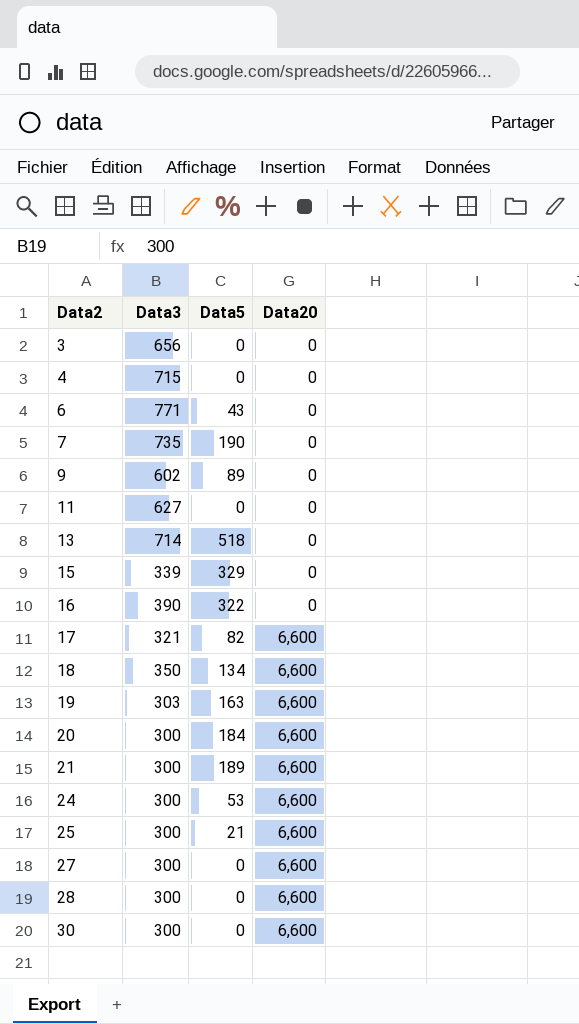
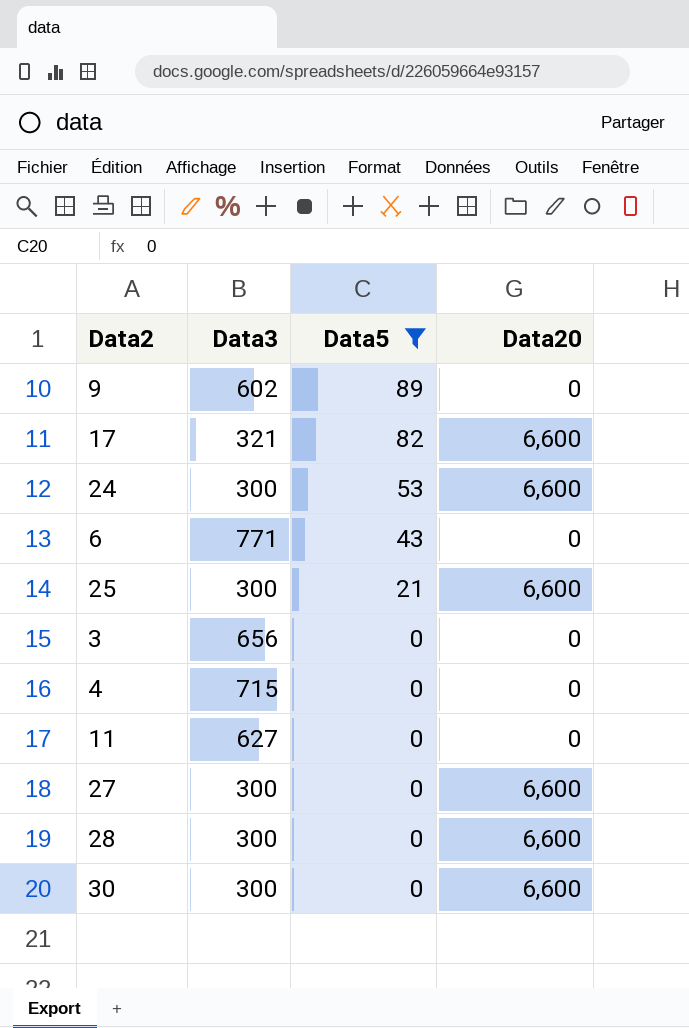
filter: none -> Data5 <= 89
row order: Data2 ascending -> Data5 descending

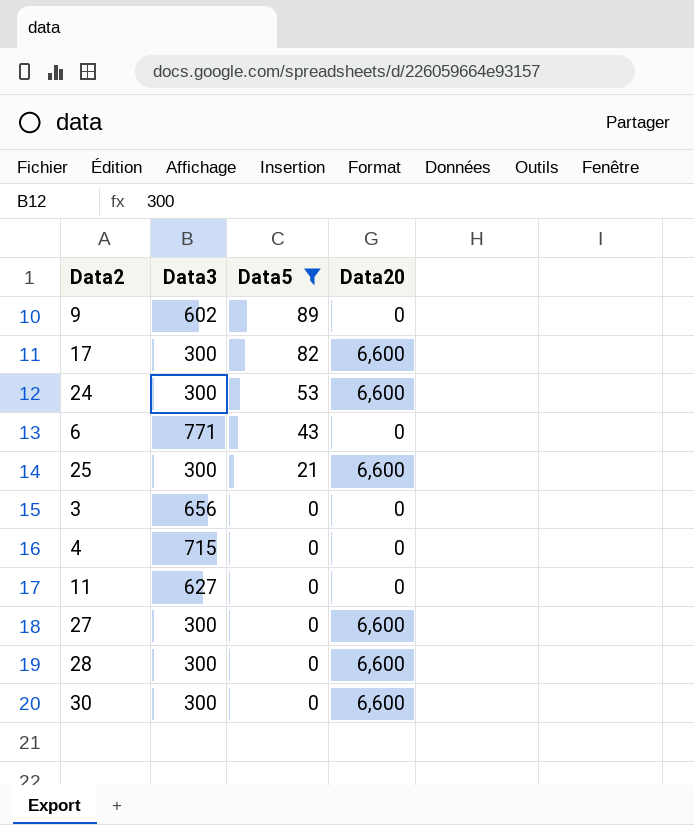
17 | Data3: 321 -> 300

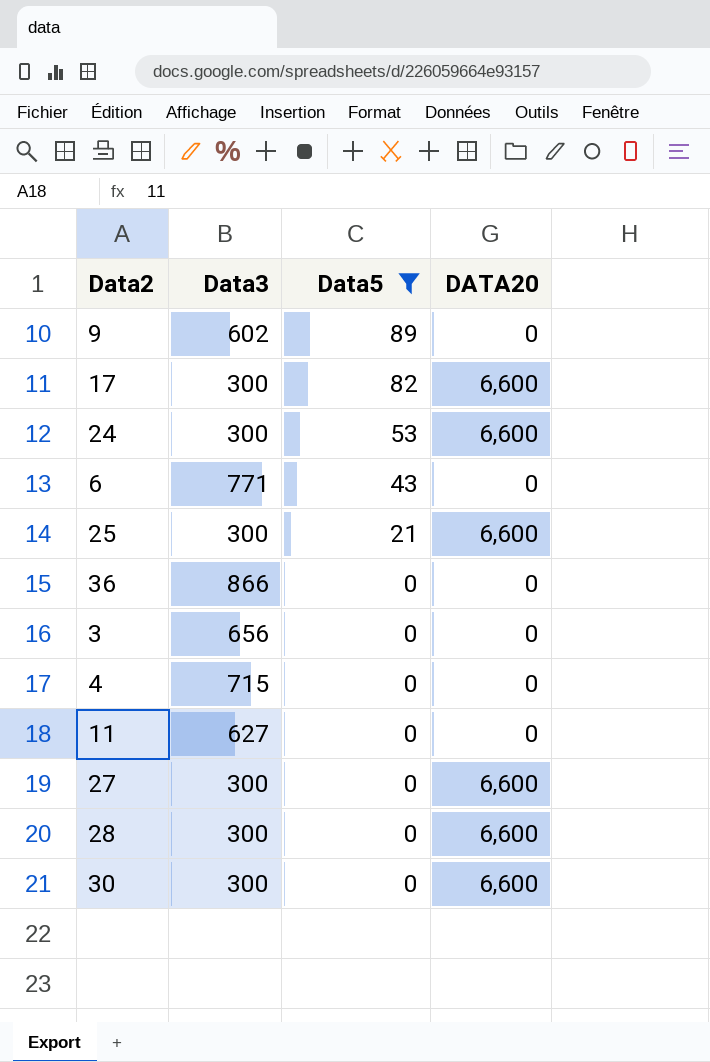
column name: Data20 -> DATA20
row 36: none -> 866 | 0 | 0

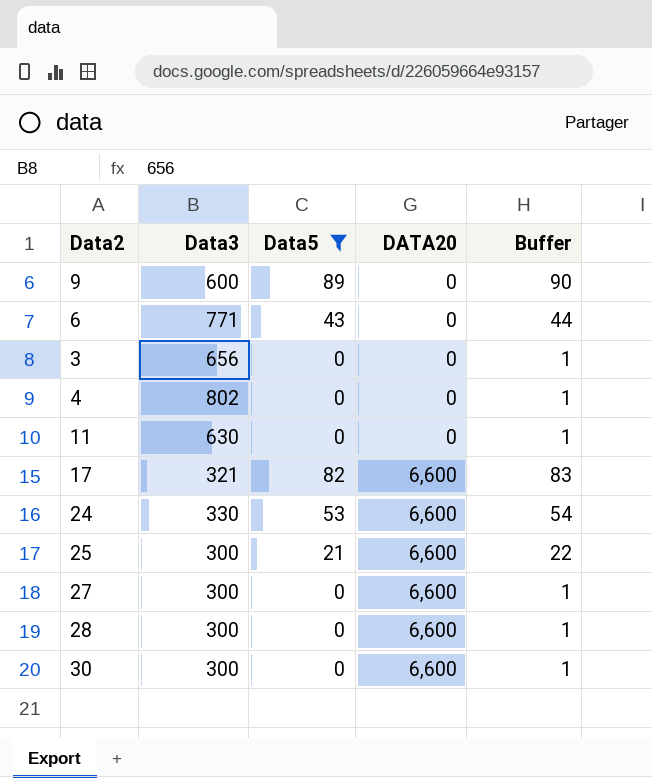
row order: Data5 descending -> DATA20 ascending
column Buffer | formula: none -> [Data5] + 1
row 36: 866 | 0 | 0 -> none
9 | Data3: 602 -> 600
4 | Data3: 715 -> 802
11 | Data3: 627 -> 630
17 | Data3: 300 -> 321
24 | Data3: 300 -> 330

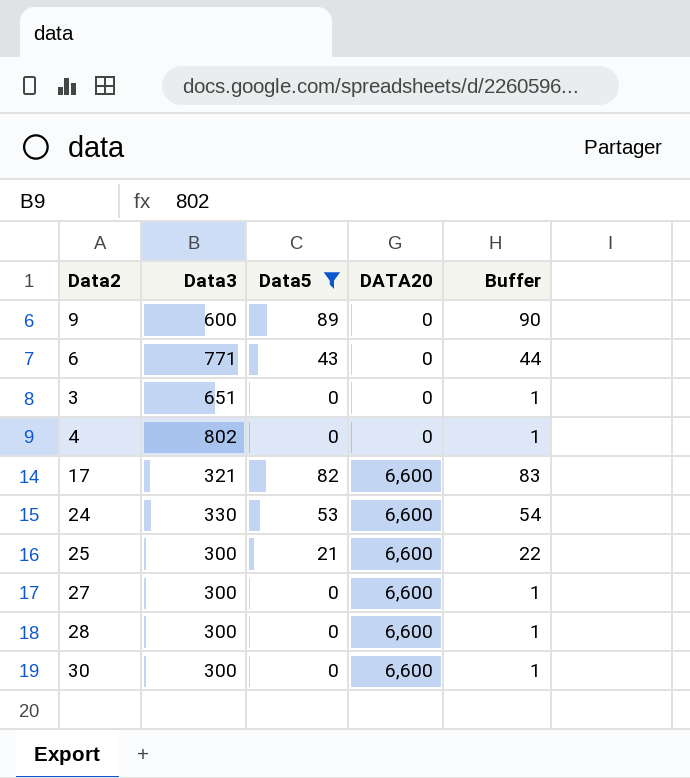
row 11: 630 | 0 | 0 | 1 -> none
3 | Data3: 656 -> 651

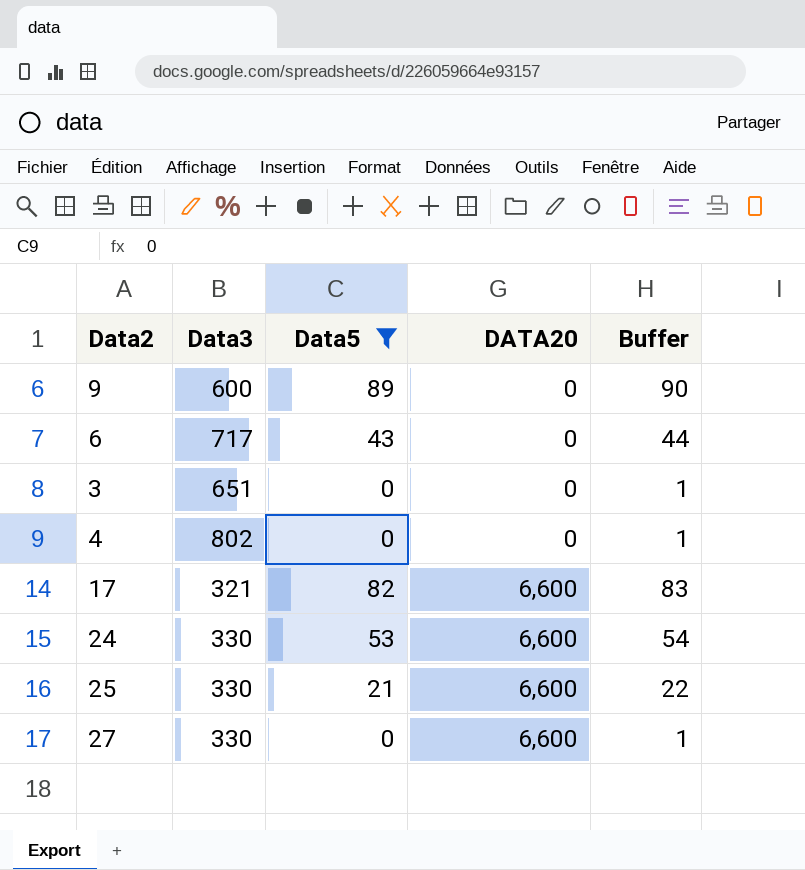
row 28: 300 | 0 | 6,600 | 1 -> none
row 30: 300 | 0 | 6,600 | 1 -> none
6 | Data3: 771 -> 717
25 | Data3: 300 -> 330
27 | Data3: 300 -> 330

